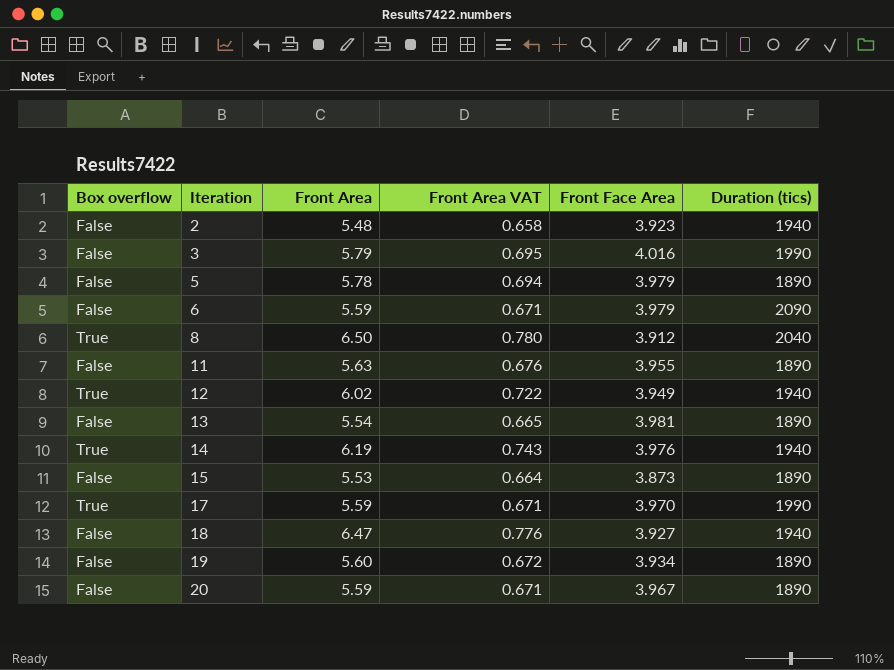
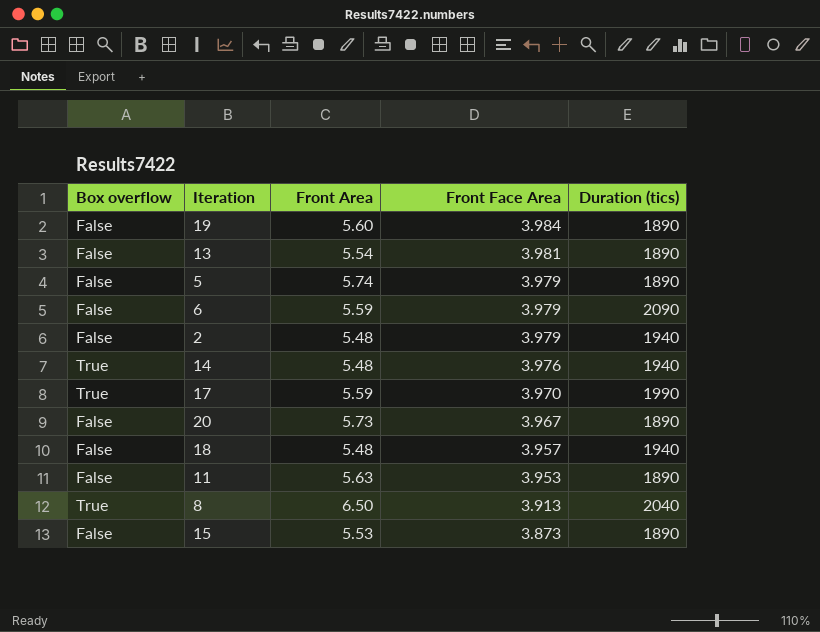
row order: Iteration ascending -> Front Face Area descending
column Front Area VAT | formula: [Front Area] * 0.12 -> none
row 3: False | 5.79 | 0.695 | 4.016 | 1990 -> none
row 12: True | 6.02 | 0.722 | 3.949 | 1940 -> none
19 | Front Face Area: 3.934 -> 3.984
5 | Front Area: 5.78 -> 5.74
2 | Front Face Area: 3.923 -> 3.979
14 | Front Area: 6.19 -> 5.48
20 | Front Area: 5.59 -> 5.73
18 | Front Area: 6.47 -> 5.48
18 | Front Face Area: 3.927 -> 3.957
11 | Front Face Area: 3.955 -> 3.953
8 | Front Face Area: 3.912 -> 3.913

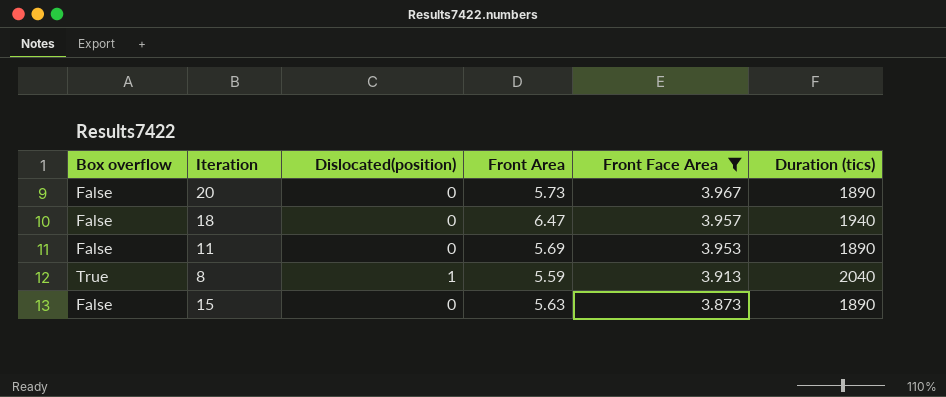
filter: none -> Front Face Area <= 3.967
column Dislocated(position) | position: none -> 3
18 | Front Area: 5.48 -> 6.47
11 | Front Area: 5.63 -> 5.69
8 | Front Area: 6.50 -> 5.59
15 | Front Area: 5.53 -> 5.63

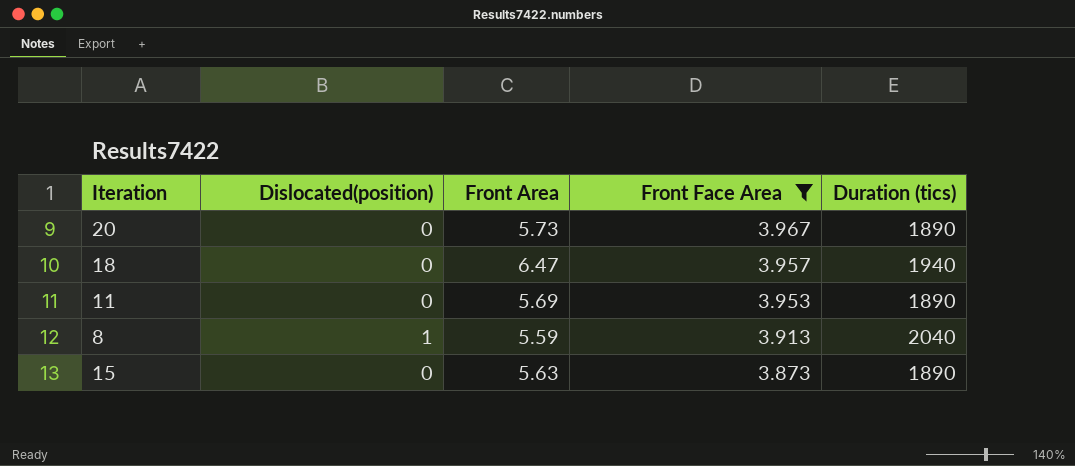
column Box overflow | position: 1 -> none

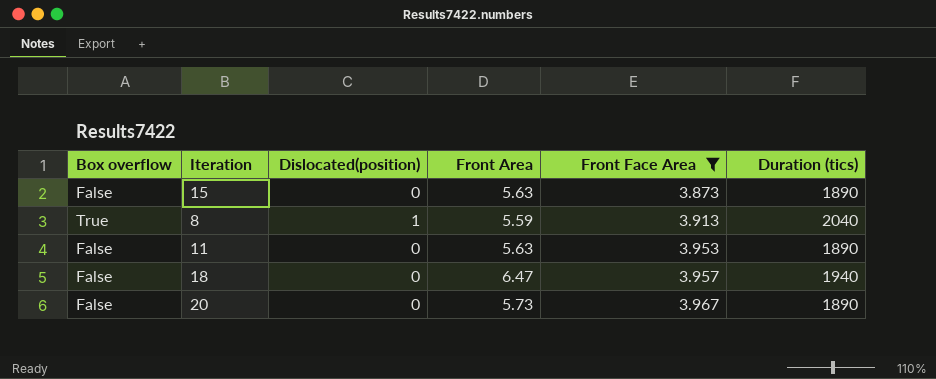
row order: Front Face Area descending -> Front Face Area ascending
column Box overflow | position: none -> 1
11 | Front Area: 5.69 -> 5.63

